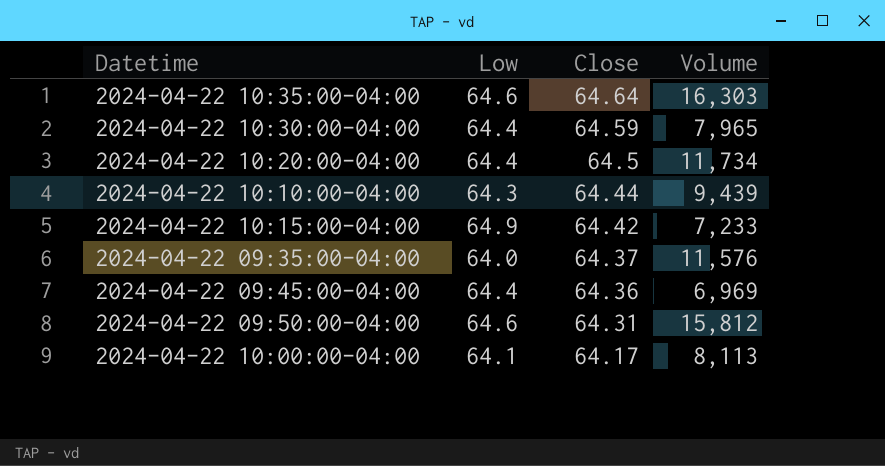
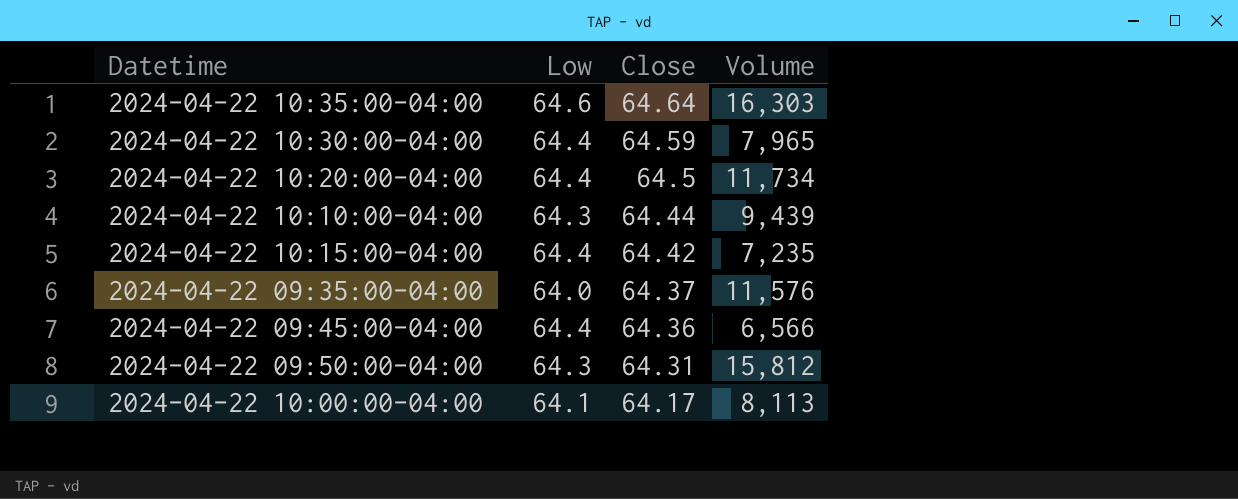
2024-04-22 10:15:00-04:00 | Low: 64.9 -> 64.4
2024-04-22 10:15:00-04:00 | Volume: 7,233 -> 7,235
2024-04-22 09:45:00-04:00 | Volume: 6,969 -> 6,566
2024-04-22 09:50:00-04:00 | Low: 64.6 -> 64.3

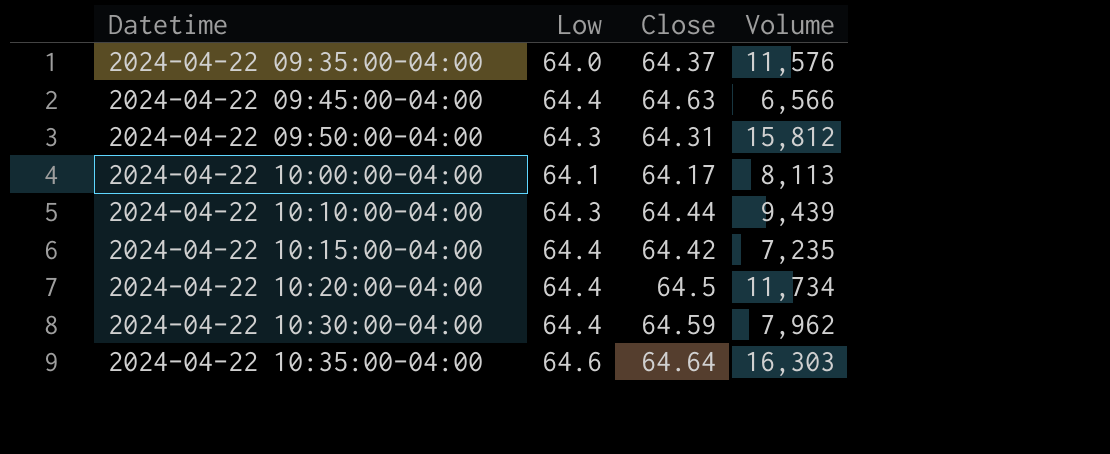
row order: Close descending -> Datetime ascending
2024-04-22 09:45:00-04:00 | Close: 64.36 -> 64.63
2024-04-22 10:30:00-04:00 | Volume: 7,965 -> 7,962

